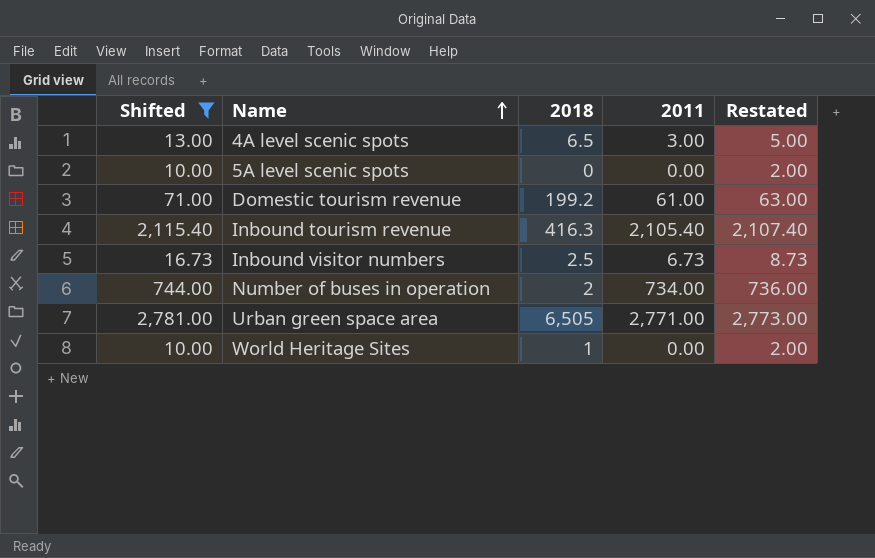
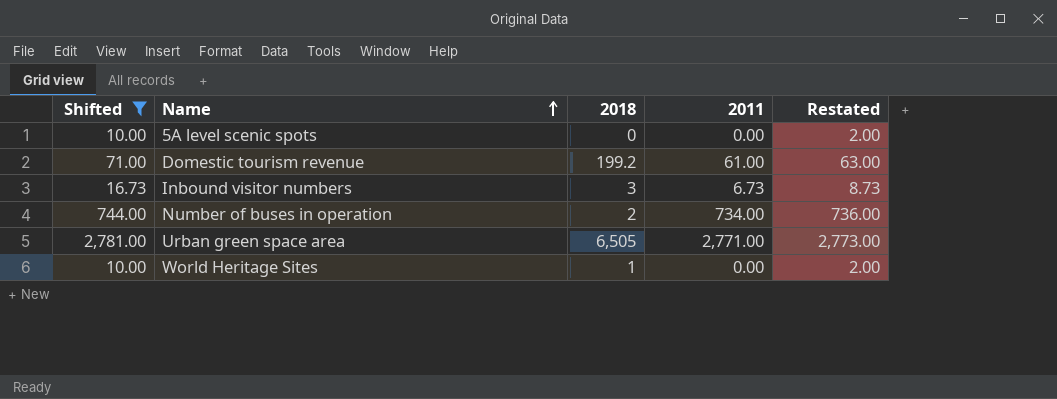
row 4A level scenic spots: 13.00 | 6.5 | 3.00 | 5.00 -> none
row Inbound tourism revenue: 2,115.40 | 416.3 | 2,105.40 | 2,107.40 -> none
Inbound visitor numbers | 2018: 2.5 -> 3

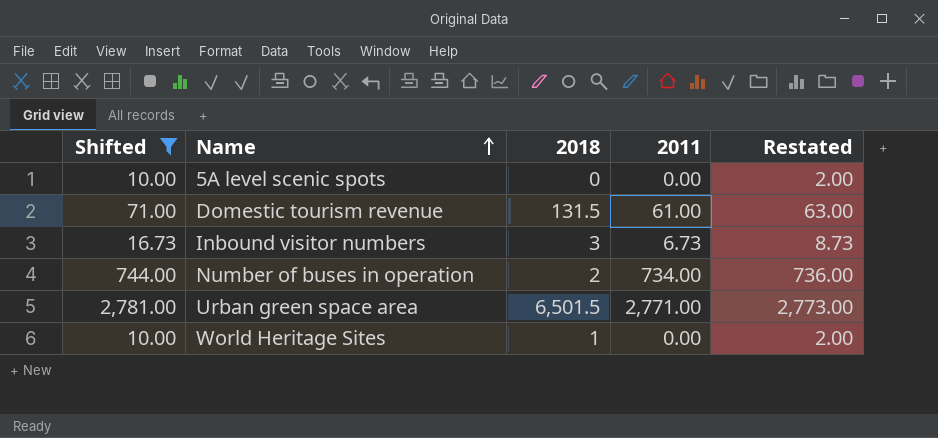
Domestic tourism revenue | 2018: 199.2 -> 131.5
Urban green space area | 2018: 6,505 -> 6,501.5

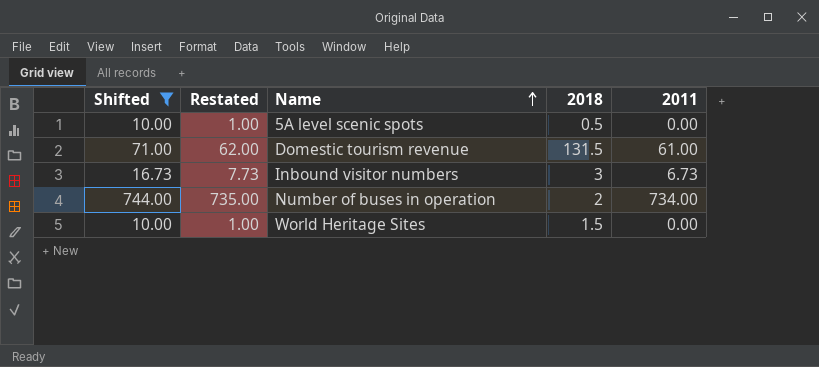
column Restated | formula: [2011] + 2 -> [2011] + 1
column Restated | position: 5 -> 2
row Urban green space area: 2,781.00 | 6,501.5 | 2,771.00 | 2,773.00 -> none
5A level scenic spots | 2018: 0 -> 0.5
World Heritage Sites | 2018: 1 -> 1.5

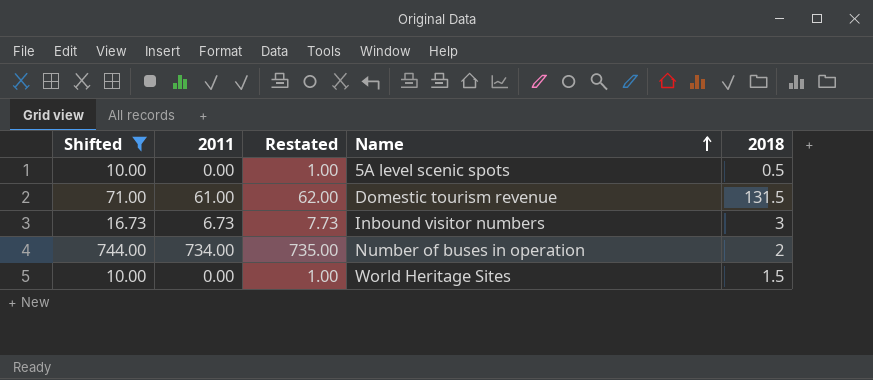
column 2011 | position: 5 -> 2

